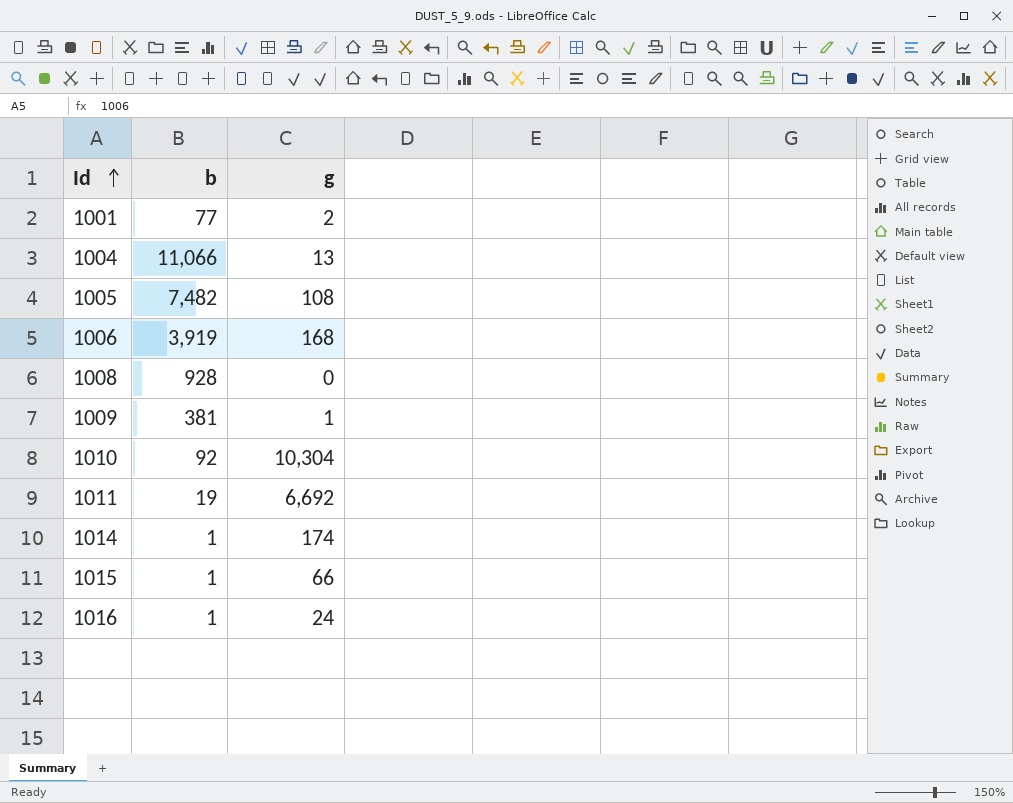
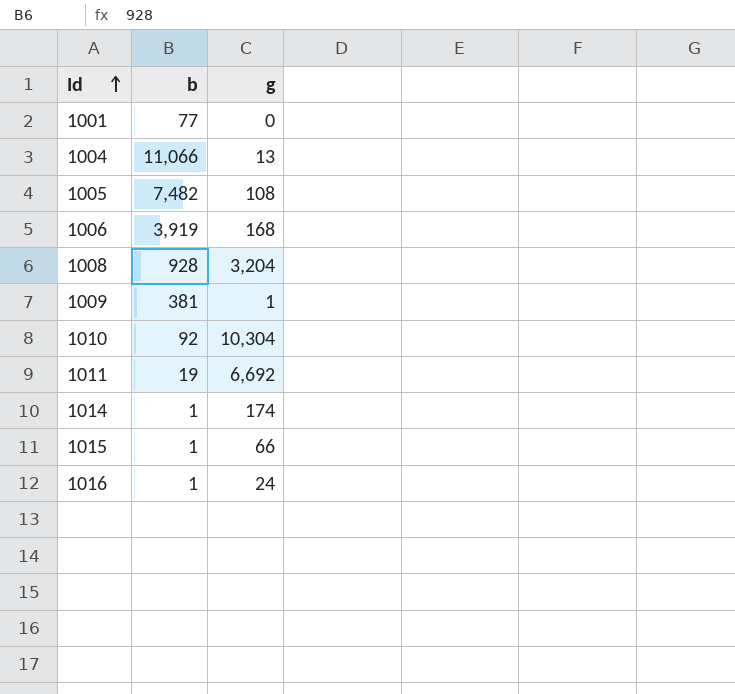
1001 | g: 2 -> 0
1008 | g: 0 -> 3,204

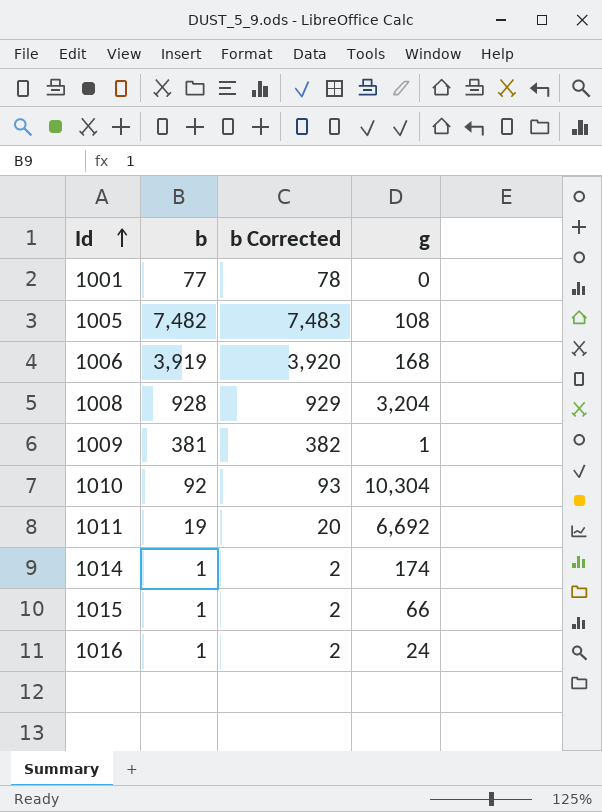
column b Corrected | formula: none -> [b] + 1
row 1004: 11,066 | 13 -> none

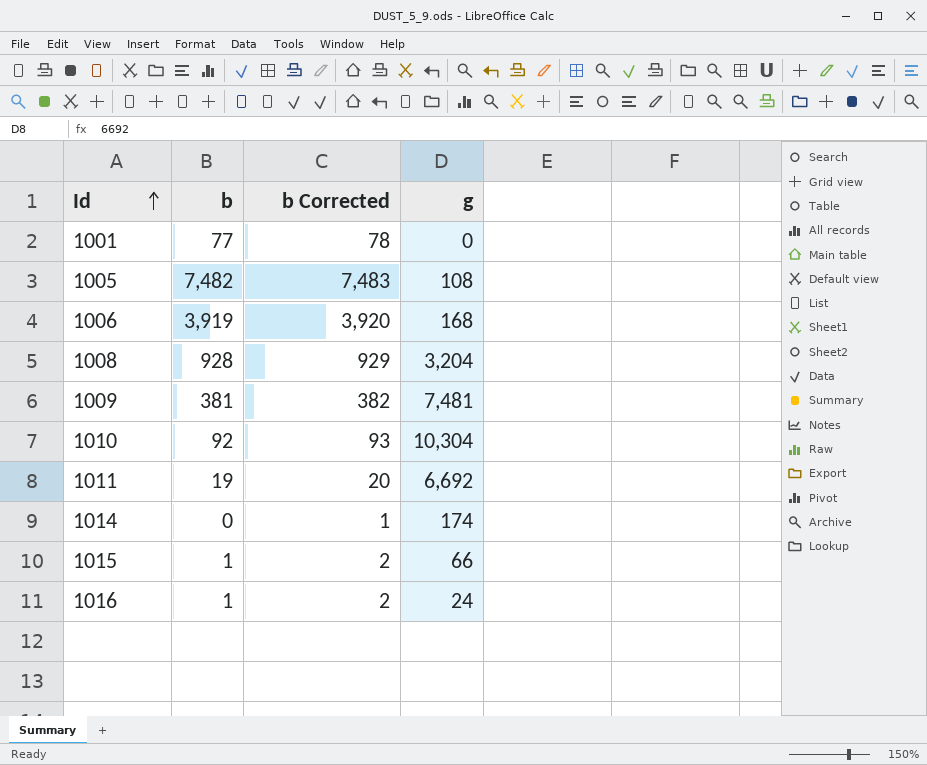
1009 | g: 1 -> 7,481
1014 | b: 1 -> 0
1014 | b Corrected: 2 -> 1

